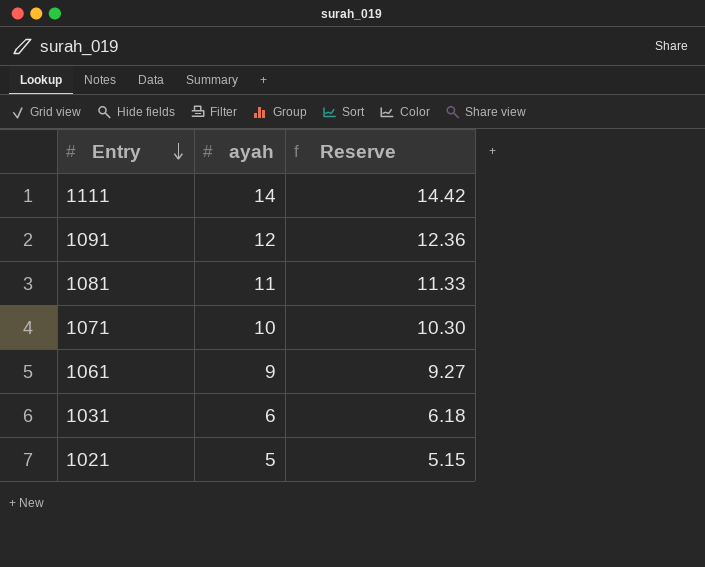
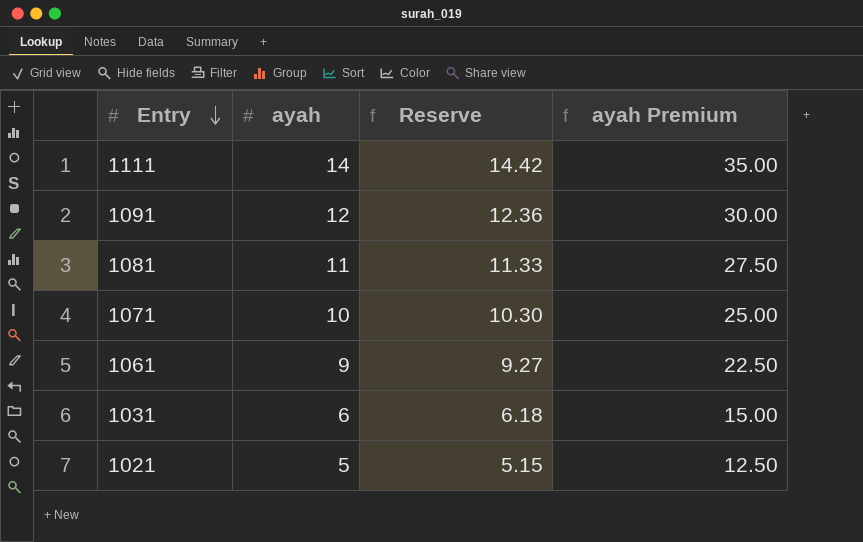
column ayah Premium | formula: none -> [ayah] * 2.5

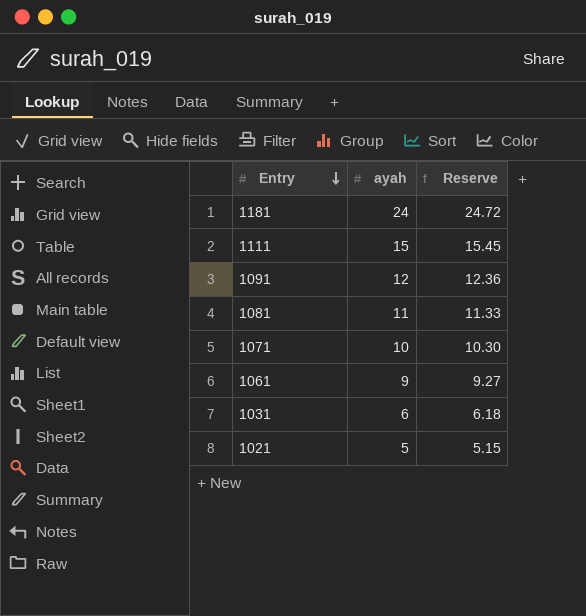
column ayah Premium | formula: [ayah] * 2.5 -> none
row 1181: none -> 24 | 24.72
1111 | ayah: 14 -> 15
1111 | Reserve: 14.42 -> 15.45

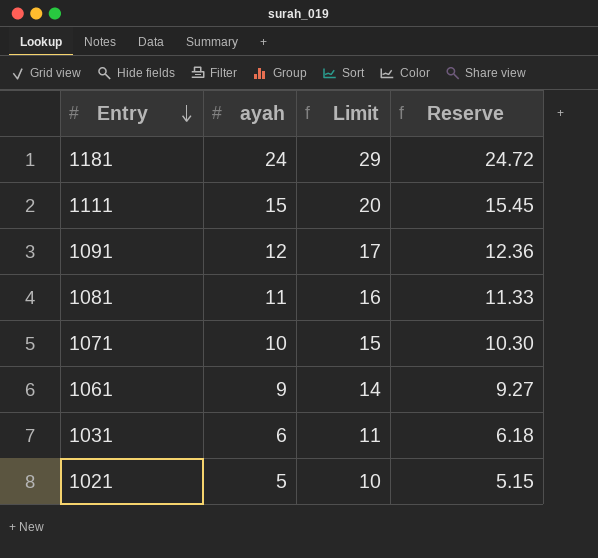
column Limit | formula: none -> [ayah] + 5

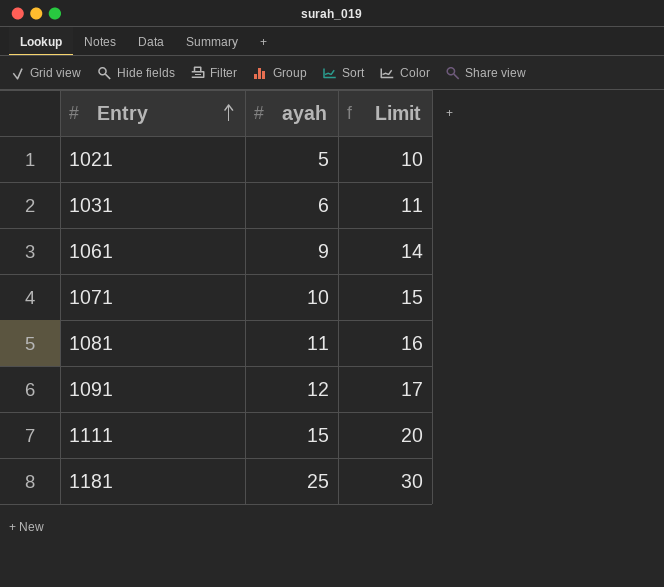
row order: Entry descending -> Entry ascending
column Reserve | formula: [ayah] * 1.03 -> none
1181 | ayah: 24 -> 25
1181 | Limit: 29 -> 30

